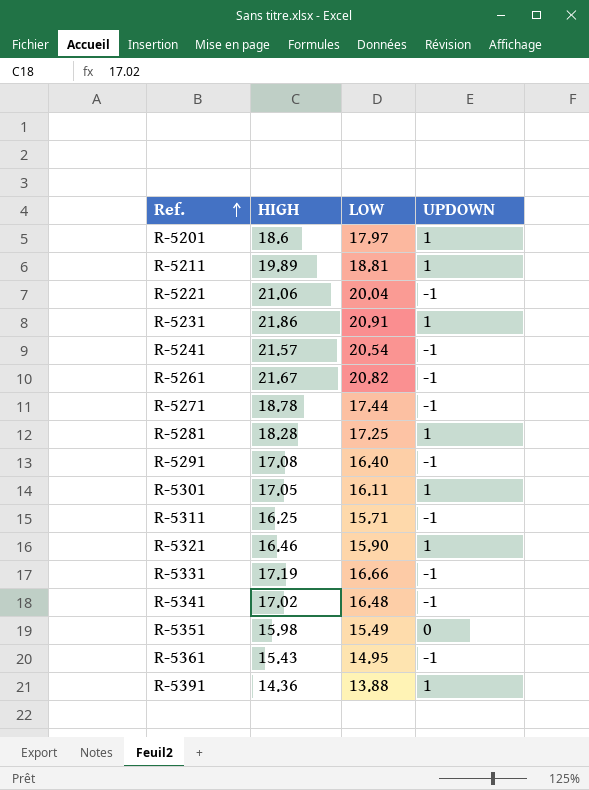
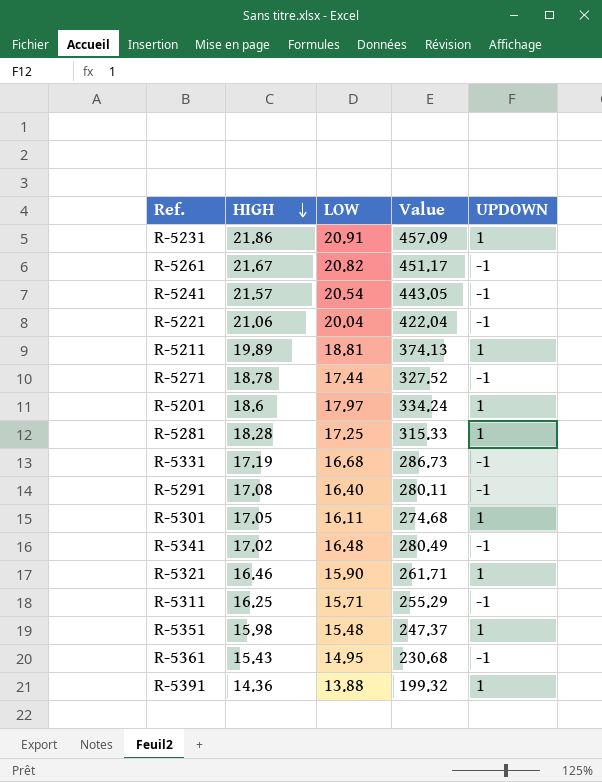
row order: Ref. ascending -> HIGH descending
column Value | formula: none -> [HIGH] * [LOW]
R-5331 | LOW: 16.66 -> 16.68
R-5351 | LOW: 15.49 -> 15.48
R-5351 | UPDOWN: 0 -> 1

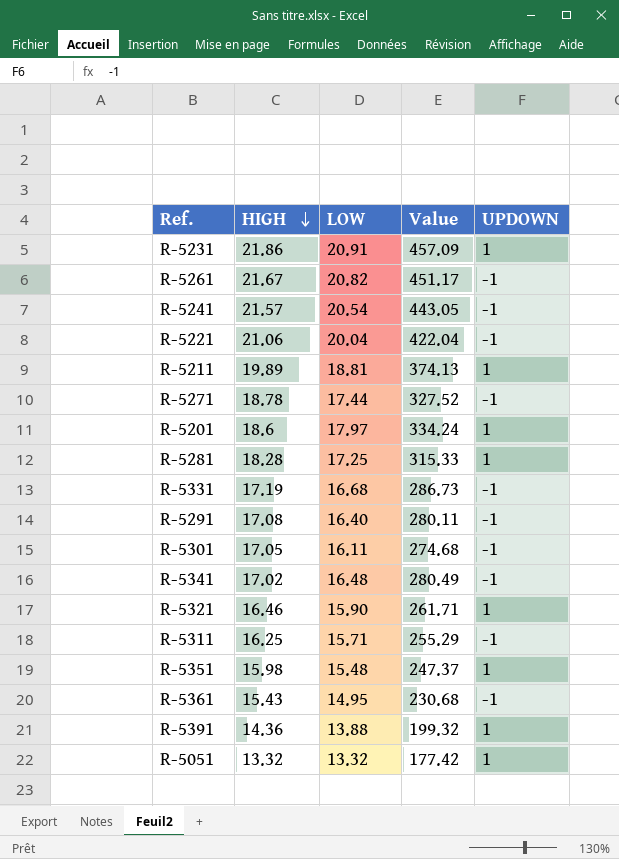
R-5301 | UPDOWN: 1 -> -1
row R-5051: none -> 13.32 | 13.32 | 177.42 | 1

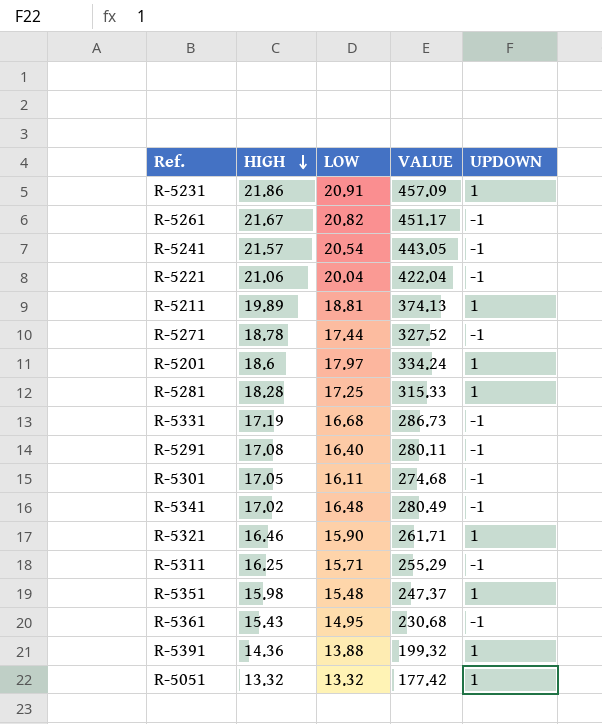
column name: Value -> VALUE

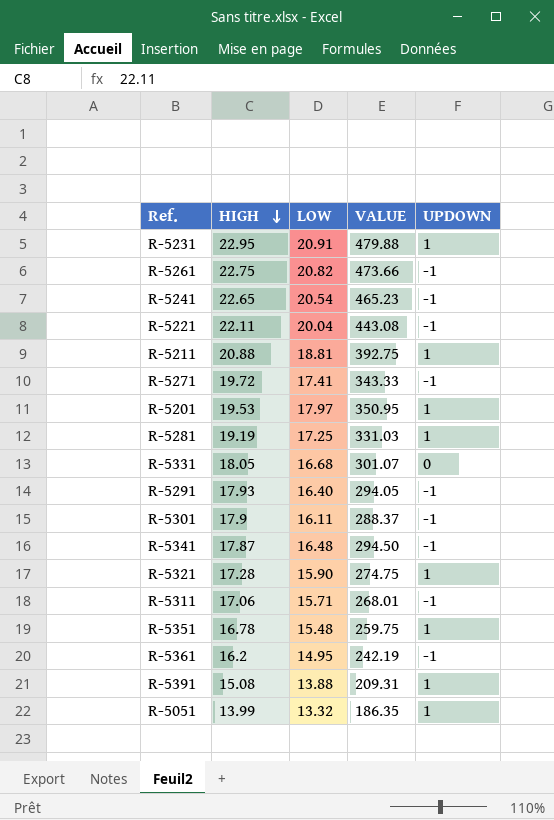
R-5231 | HIGH: 21.86 -> 22.95
R-5231 | VALUE: 457.09 -> 479.88
R-5261 | HIGH: 21.67 -> 22.75
R-5261 | VALUE: 451.17 -> 473.66
R-5241 | HIGH: 21.57 -> 22.65
R-5241 | VALUE: 443.05 -> 465.23
R-5221 | HIGH: 21.06 -> 22.11
R-5221 | VALUE: 422.04 -> 443.08
R-5211 | HIGH: 19.89 -> 20.88
R-5211 | VALUE: 374.13 -> 392.75
R-5271 | HIGH: 18.78 -> 19.72
R-5271 | LOW: 17.44 -> 17.41
R-5271 | VALUE: 327.52 -> 343.33
R-5201 | HIGH: 18.6 -> 19.53
R-5201 | VALUE: 334.24 -> 350.95
R-5281 | HIGH: 18.28 -> 19.19
R-5281 | VALUE: 315.33 -> 331.03
R-5331 | HIGH: 17.19 -> 18.05
R-5331 | VALUE: 286.73 -> 301.07
R-5331 | UPDOWN: -1 -> 0
R-5291 | HIGH: 17.08 -> 17.93
R-5291 | VALUE: 280.11 -> 294.05
R-5301 | HIGH: 17.05 -> 17.9
R-5301 | VALUE: 274.68 -> 288.37
R-5341 | HIGH: 17.02 -> 17.87
R-5341 | VALUE: 280.49 -> 294.50
R-5321 | HIGH: 16.46 -> 17.28
R-5321 | VALUE: 261.71 -> 274.75
R-5311 | HIGH: 16.25 -> 17.06
R-5311 | VALUE: 255.29 -> 268.01
R-5351 | HIGH: 15.98 -> 16.78
R-5351 | VALUE: 247.37 -> 259.75
R-5361 | HIGH: 15.43 -> 16.2
R-5361 | VALUE: 230.68 -> 242.19
R-5391 | HIGH: 14.36 -> 15.08
R-5391 | VALUE: 199.32 -> 209.31
R-5051 | HIGH: 13.32 -> 13.99
R-5051 | VALUE: 177.42 -> 186.35

